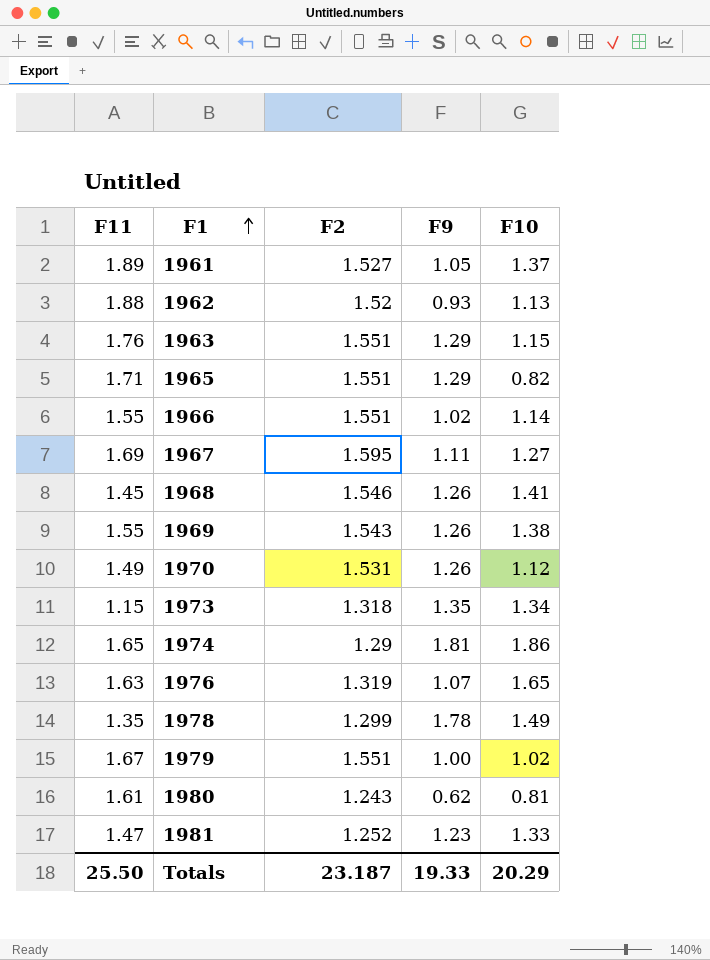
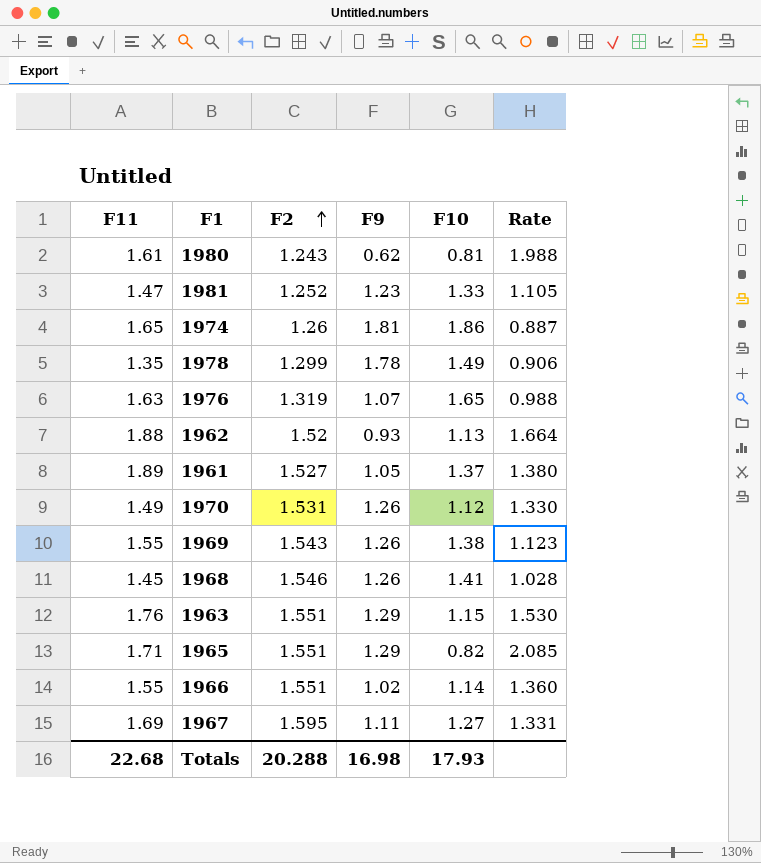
row order: F1 ascending -> F2 ascending
column Rate | formula: none -> [F11] / [F10]
row 1973: 1.15 | 1.318 | 1.35 | 1.34 -> none
row 1979: 1.67 | 1.551 | 1.00 | 1.02 -> none
1974 | F2: 1.29 -> 1.26
Totals | F11: 25.50 -> 22.68
Totals | F2: 23.187 -> 20.288
Totals | F9: 19.33 -> 16.98
Totals | F10: 20.29 -> 17.93

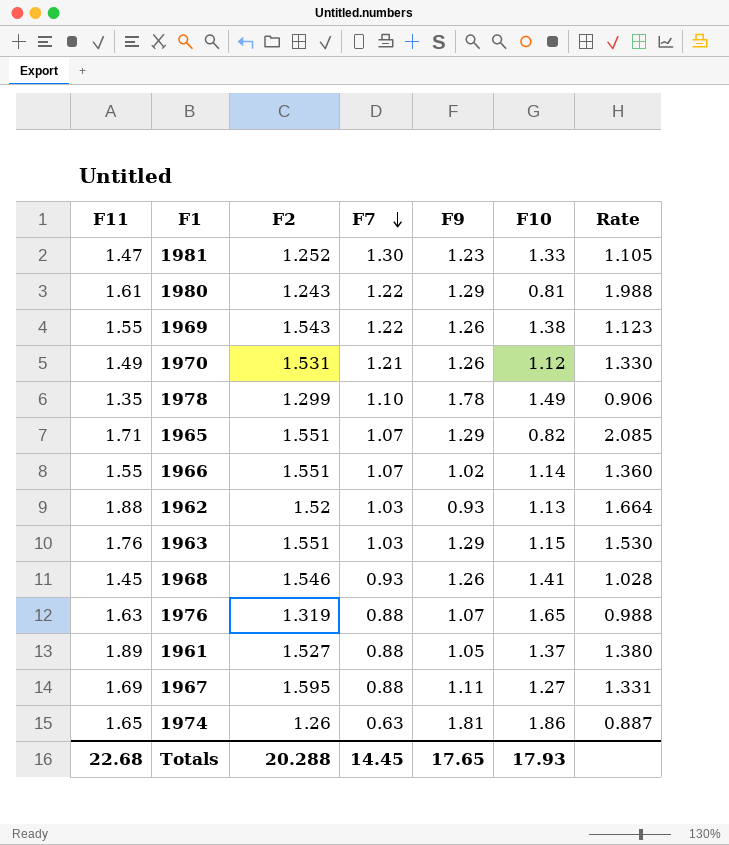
row order: F2 ascending -> F7 descending
column F7 | position: none -> 4
1980 | F9: 0.62 -> 1.29
Totals | F9: 16.98 -> 17.65

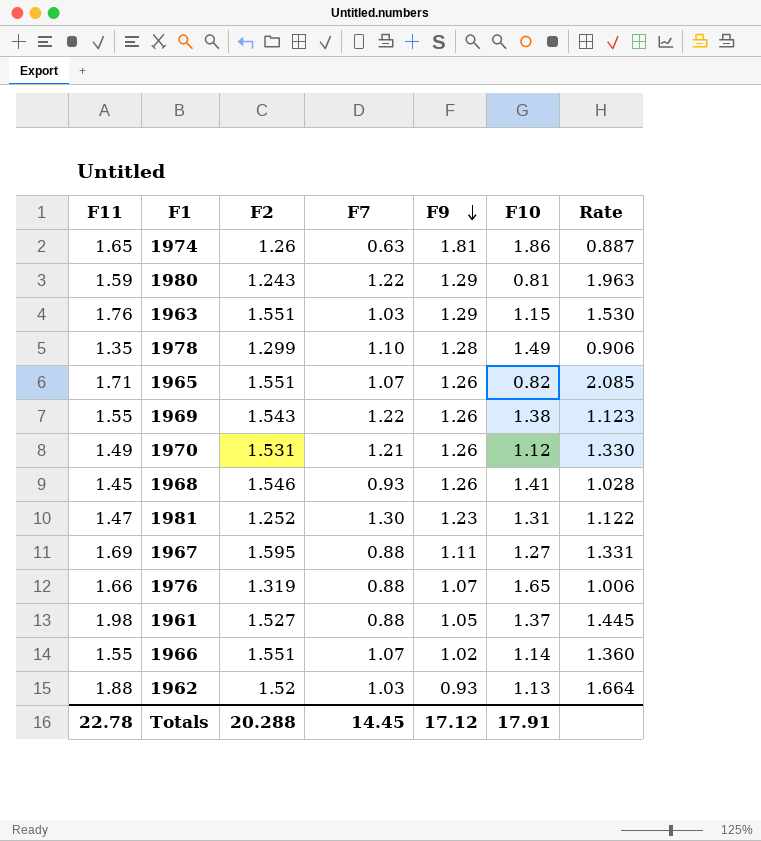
row order: F7 descending -> F9 descending
1980 | F11: 1.61 -> 1.59
1980 | Rate: 1.988 -> 1.963
1978 | F9: 1.78 -> 1.28
1965 | F9: 1.29 -> 1.26
1981 | F10: 1.33 -> 1.31
1981 | Rate: 1.105 -> 1.122
1976 | F11: 1.63 -> 1.66
1976 | Rate: 0.988 -> 1.006
1961 | F11: 1.89 -> 1.98
1961 | Rate: 1.380 -> 1.445
Totals | F11: 22.68 -> 22.78
Totals | F9: 17.65 -> 17.12
Totals | F10: 17.93 -> 17.91

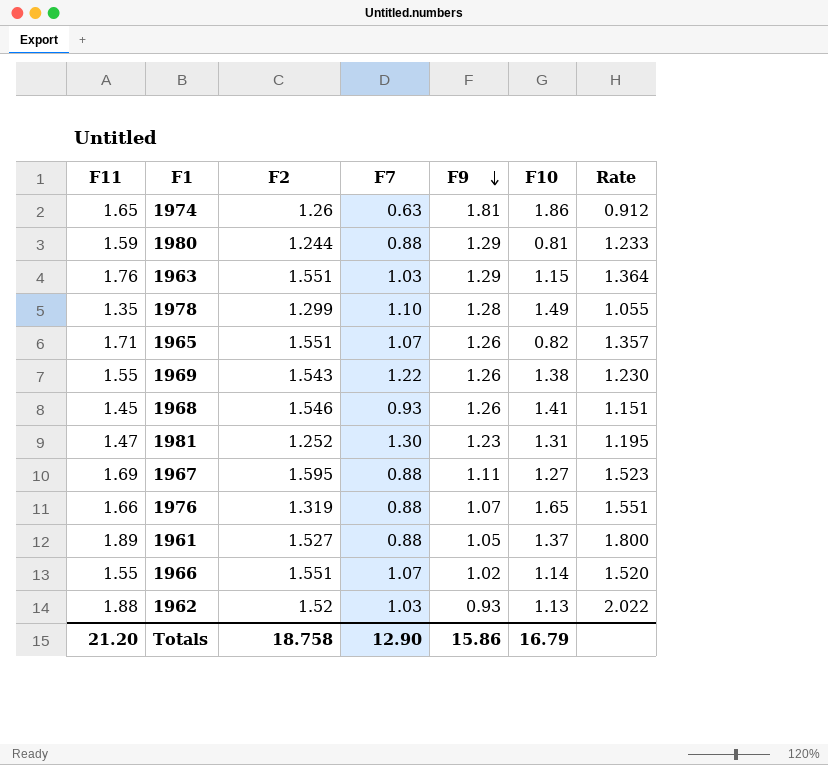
column Rate | formula: [F11] / [F10] -> [F11] / [F9]
row 1970: 1.49 | 1.531 | 1.21 | 1.26 | 1.12 | 1.330 -> none
1980 | F2: 1.243 -> 1.244
1980 | F7: 1.22 -> 0.88
1961 | F11: 1.98 -> 1.89
Totals | F11: 22.78 -> 21.20
Totals | F2: 20.288 -> 18.758
Totals | F7: 14.45 -> 12.90
Totals | F9: 17.12 -> 15.86
Totals | F10: 17.91 -> 16.79

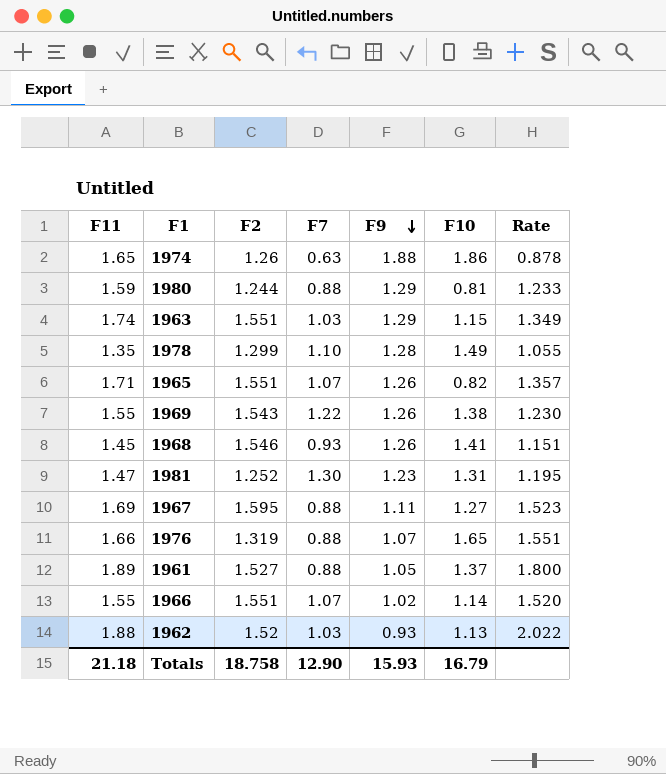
1974 | F9: 1.81 -> 1.88
1974 | Rate: 0.912 -> 0.878
1963 | F11: 1.76 -> 1.74
1963 | Rate: 1.364 -> 1.349
Totals | F11: 21.20 -> 21.18
Totals | F9: 15.86 -> 15.93

